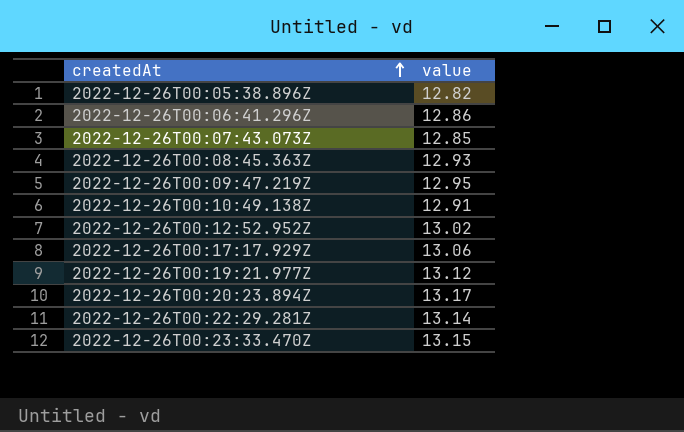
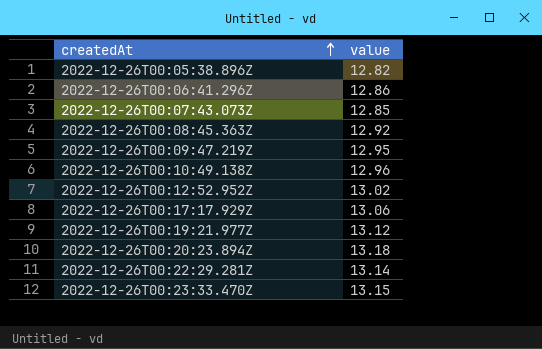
2022-12-26T00:08:45.363Z | value: 12.93 -> 12.92
2022-12-26T00:10:49.138Z | value: 12.91 -> 12.96
2022-12-26T00:20:23.894Z | value: 13.17 -> 13.18

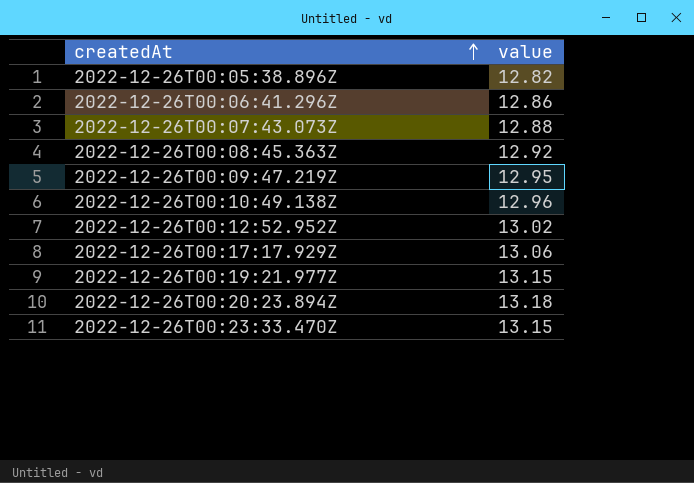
row 2022-12-26T00:22:29.281Z: 13.14 -> none
2022-12-26T00:07:43.073Z | value: 12.85 -> 12.88
2022-12-26T00:19:21.977Z | value: 13.12 -> 13.15

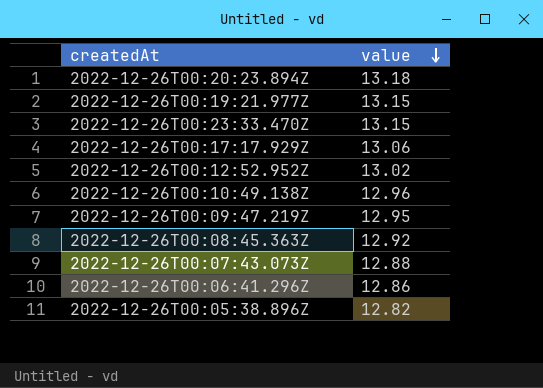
row order: createdAt ascending -> value descending

